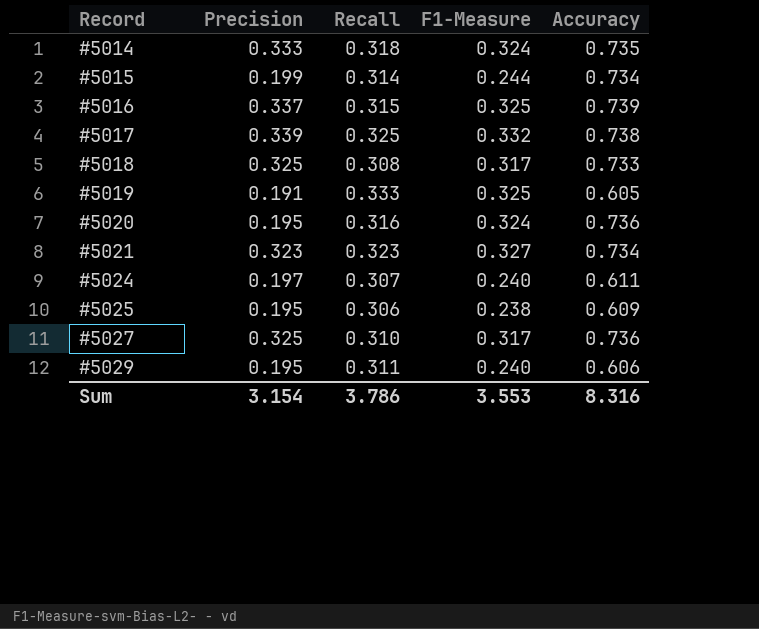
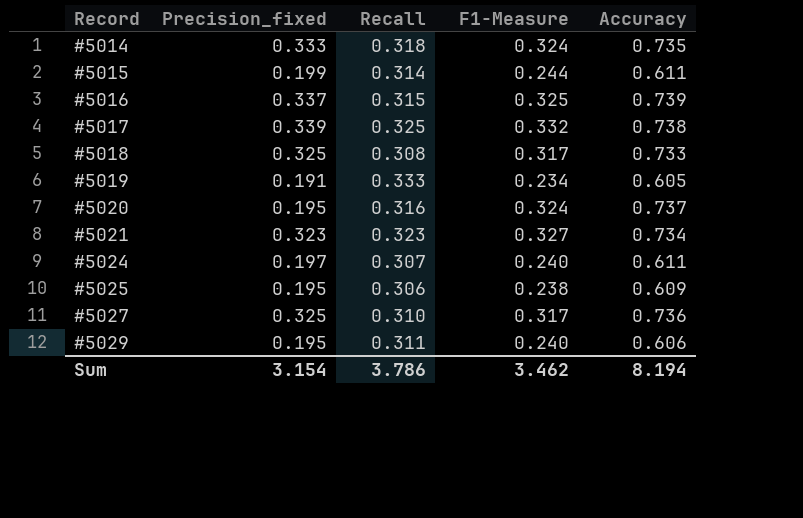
column name: Precision -> Precision_fixed
#5015 | Accuracy: 0.734 -> 0.611
#5019 | F1-Measure: 0.325 -> 0.234
#5020 | Accuracy: 0.736 -> 0.737
Sum | F1-Measure: 3.553 -> 3.462
Sum | Accuracy: 8.316 -> 8.194

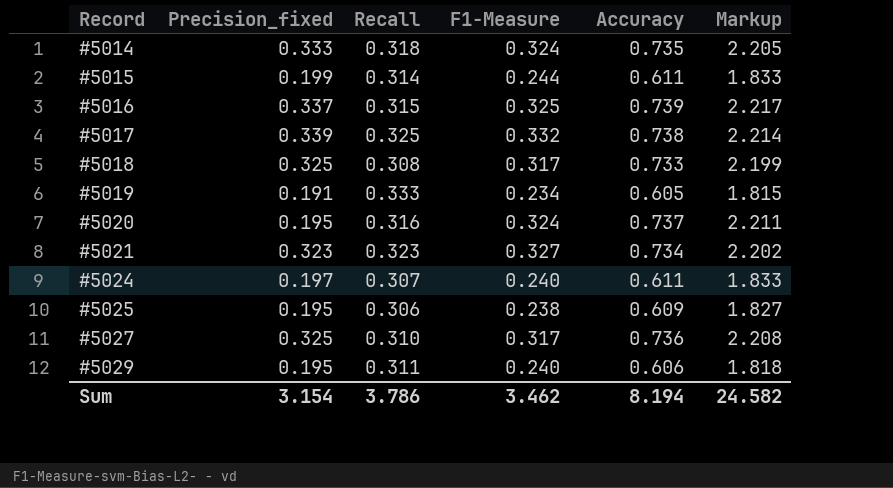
column Markup | formula: none -> [Accuracy] * 3

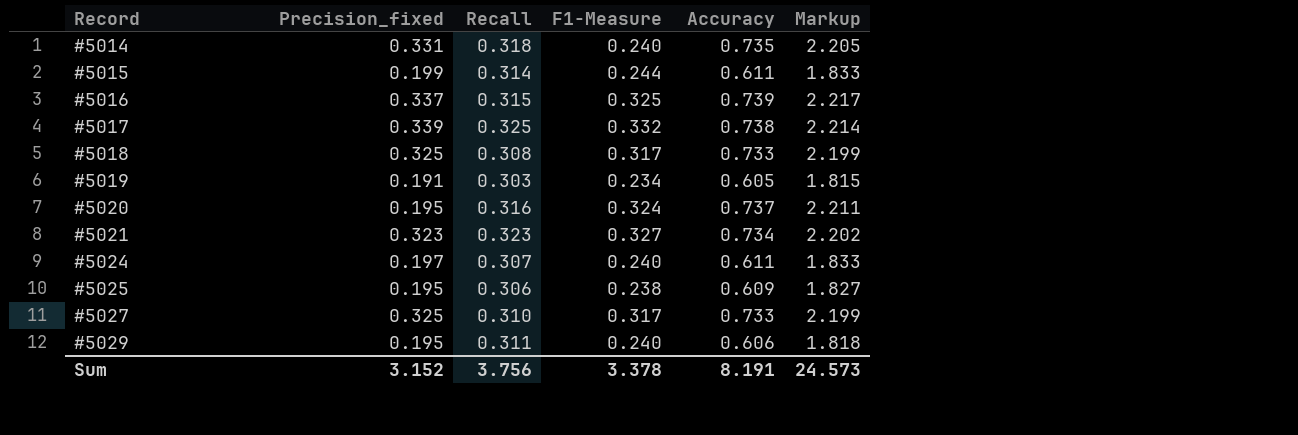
#5014 | Precision_fixed: 0.333 -> 0.331
#5014 | F1-Measure: 0.324 -> 0.240
#5019 | Recall: 0.333 -> 0.303
#5027 | Accuracy: 0.736 -> 0.733
#5027 | Markup: 2.208 -> 2.199
Sum | Precision_fixed: 3.154 -> 3.152
Sum | Recall: 3.786 -> 3.756
Sum | F1-Measure: 3.462 -> 3.378
Sum | Accuracy: 8.194 -> 8.191
Sum | Markup: 24.582 -> 24.573

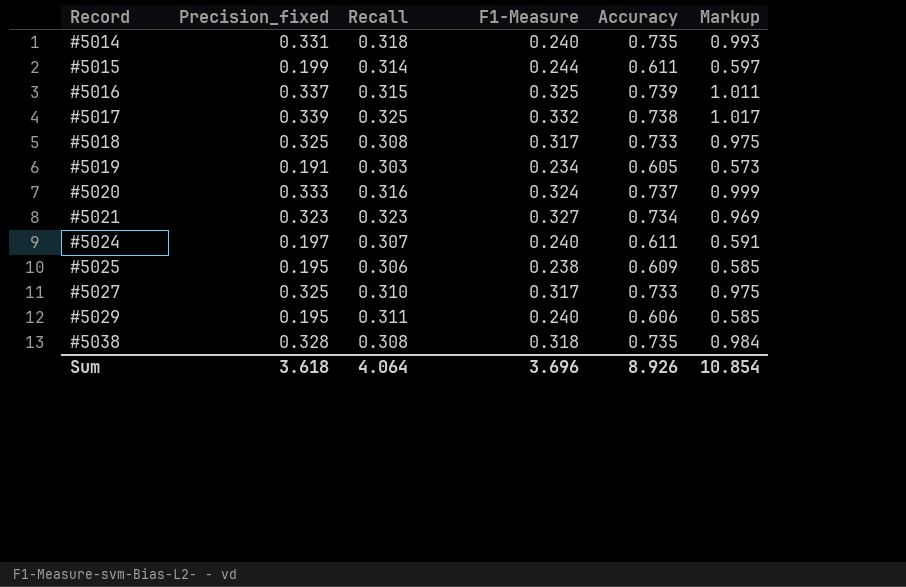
column Markup | formula: [Accuracy] * 3 -> [Precision_fixed] * 3
#5020 | Precision_fixed: 0.195 -> 0.333
row #5038: none -> 0.328 | 0.308 | 0.318 | 0.735 | 0.984
Sum | Precision_fixed: 3.152 -> 3.618
Sum | Recall: 3.756 -> 4.064
Sum | F1-Measure: 3.378 -> 3.696
Sum | Accuracy: 8.191 -> 8.926
Sum | Markup: 24.573 -> 10.854

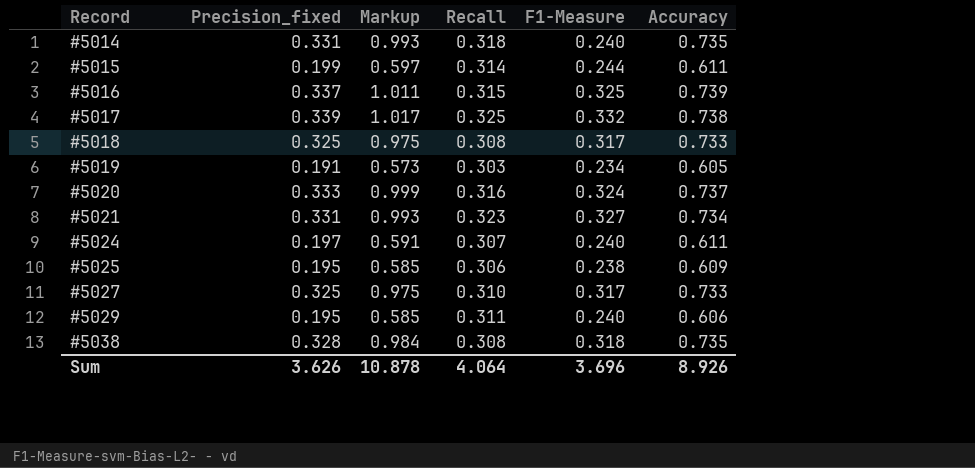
column Markup | position: 6 -> 3
#5021 | Precision_fixed: 0.323 -> 0.331
#5021 | Markup: 0.969 -> 0.993
Sum | Precision_fixed: 3.618 -> 3.626
Sum | Markup: 10.854 -> 10.878

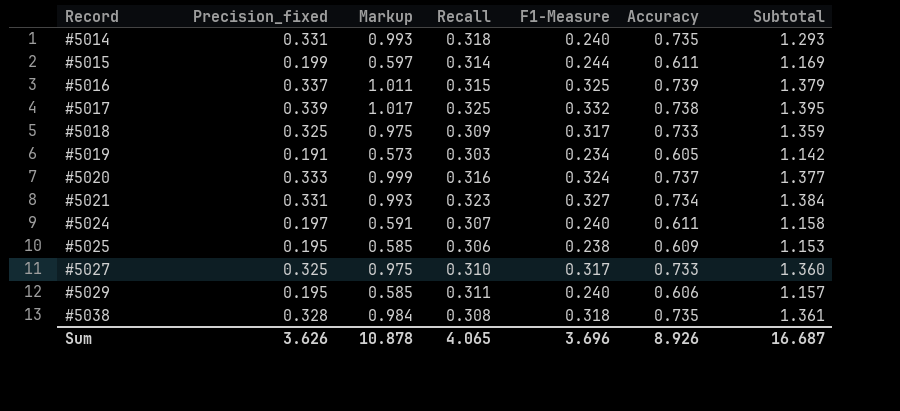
column Subtotal | formula: none -> [Recall] + [F1-Measure] + [Accuracy]
#5018 | Recall: 0.308 -> 0.309
Sum | Recall: 4.064 -> 4.065

